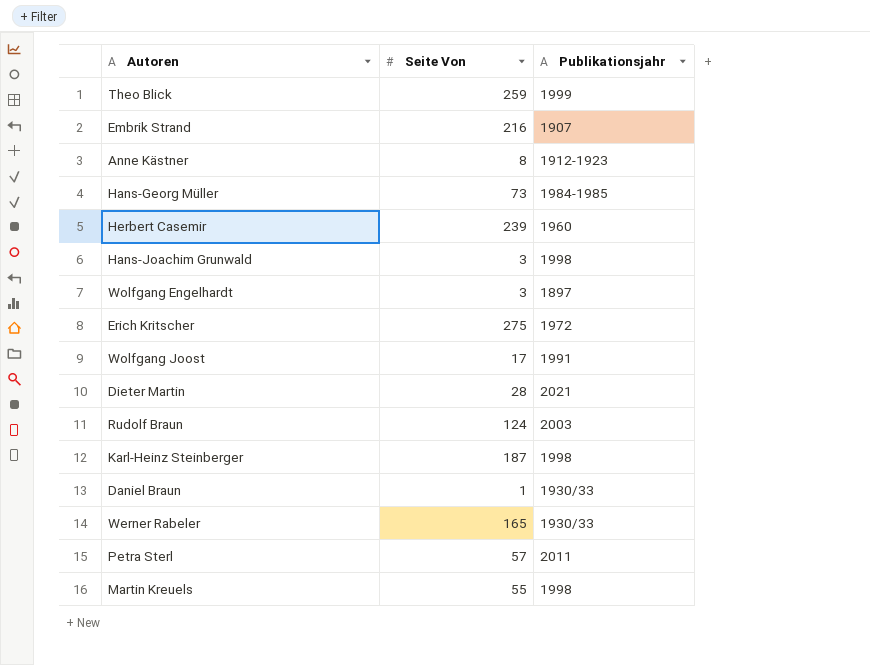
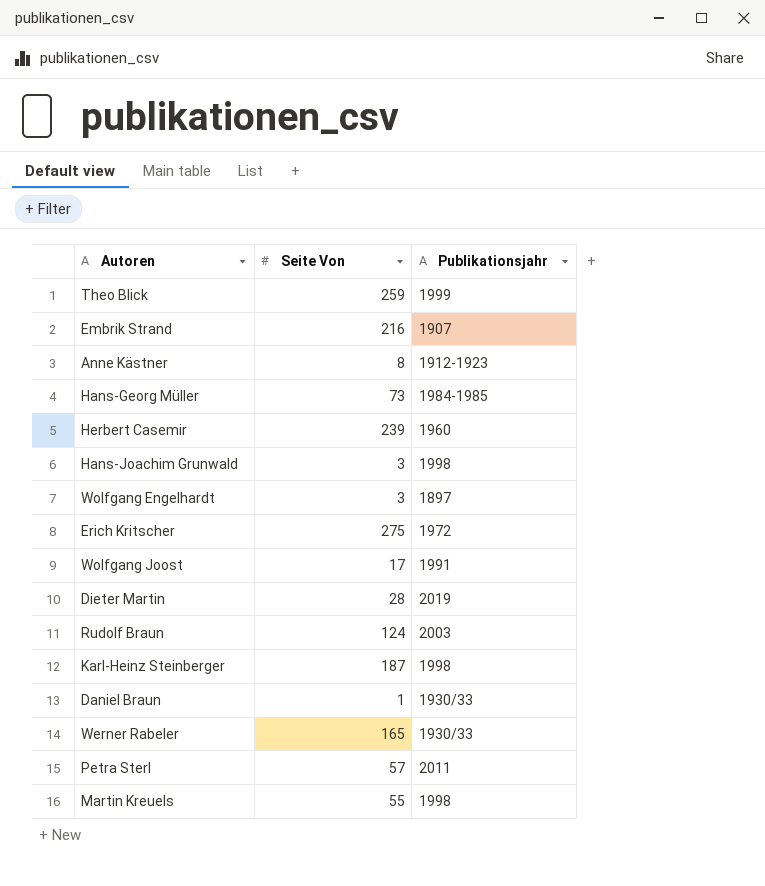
Dieter Martin | Publikationsjahr: 2021 -> 2019

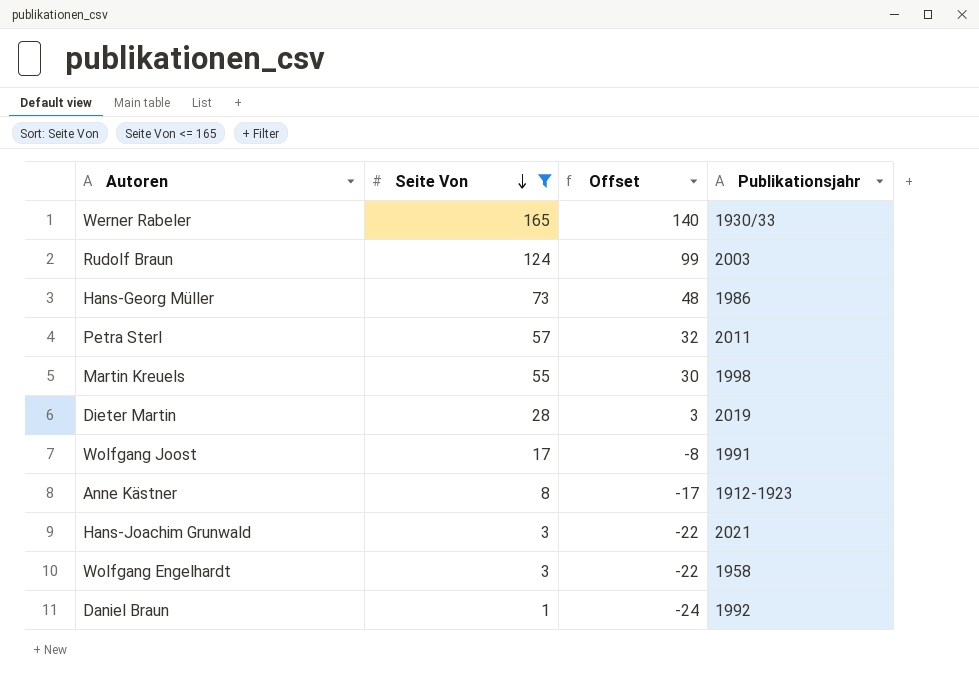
filter: none -> Seite Von <= 165
row order: none -> Seite Von descending
column Offset | formula: none -> [Seite Von] - 25
Hans-Georg Müller | Publikationsjahr: 1984-1985 -> 1986
Hans-Joachim Grunwald | Publikationsjahr: 1998 -> 2021
Wolfgang Engelhardt | Publikationsjahr: 1897 -> 1958
Daniel Braun | Publikationsjahr: 1930/33 -> 1992

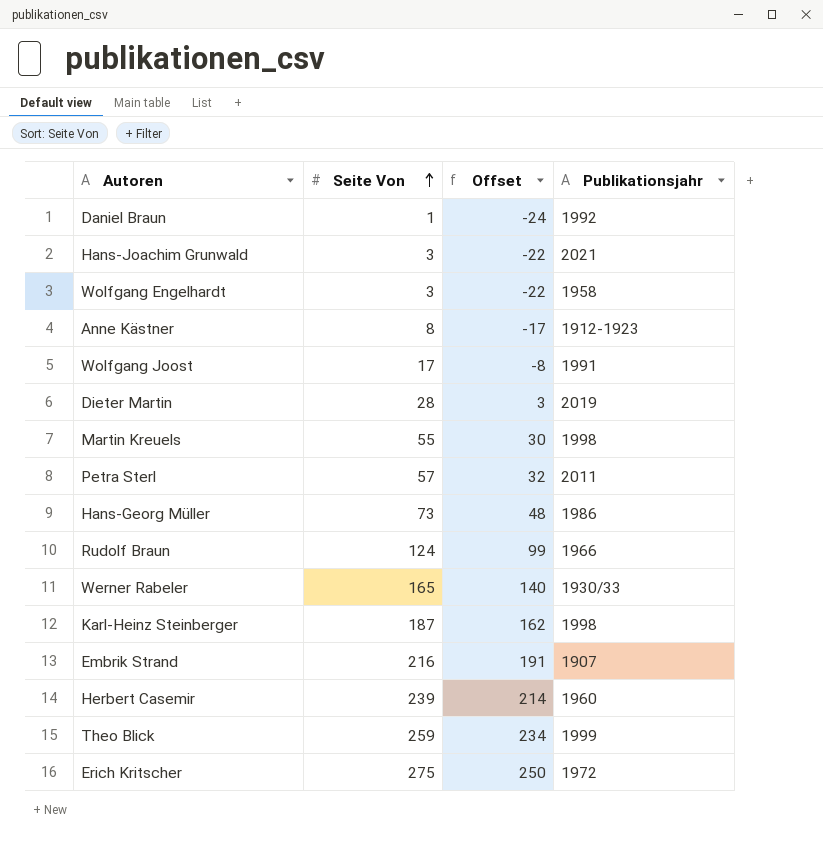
filter: Seite Von <= 165 -> none
row order: Seite Von descending -> Seite Von ascending
Rudolf Braun | Publikationsjahr: 2003 -> 1966

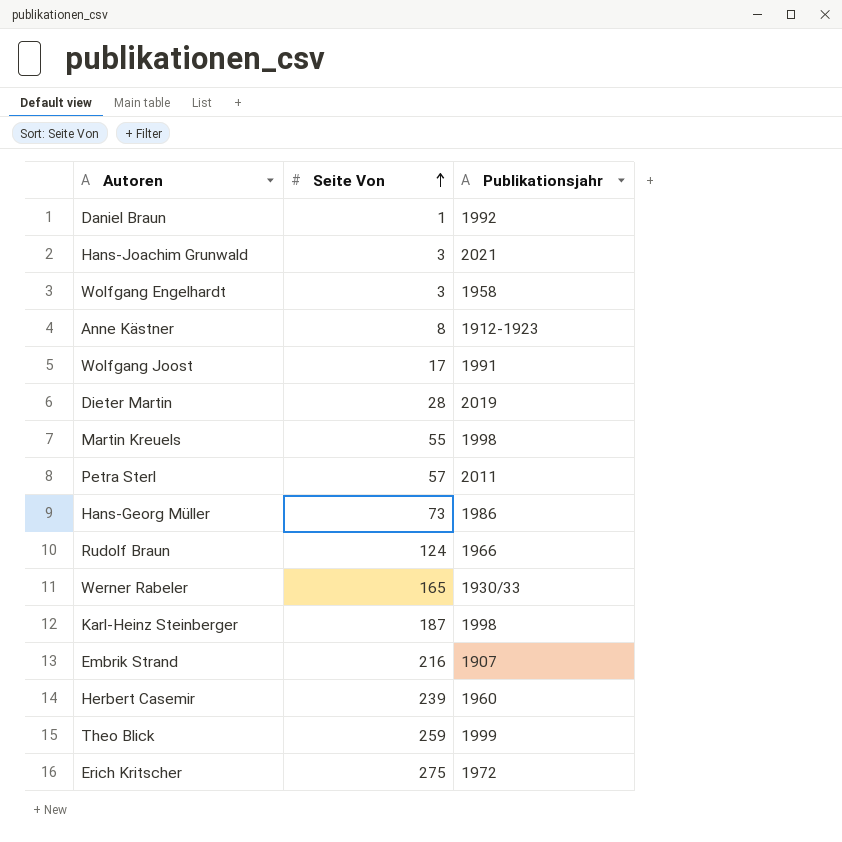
column Offset | formula: [Seite Von] - 25 -> none

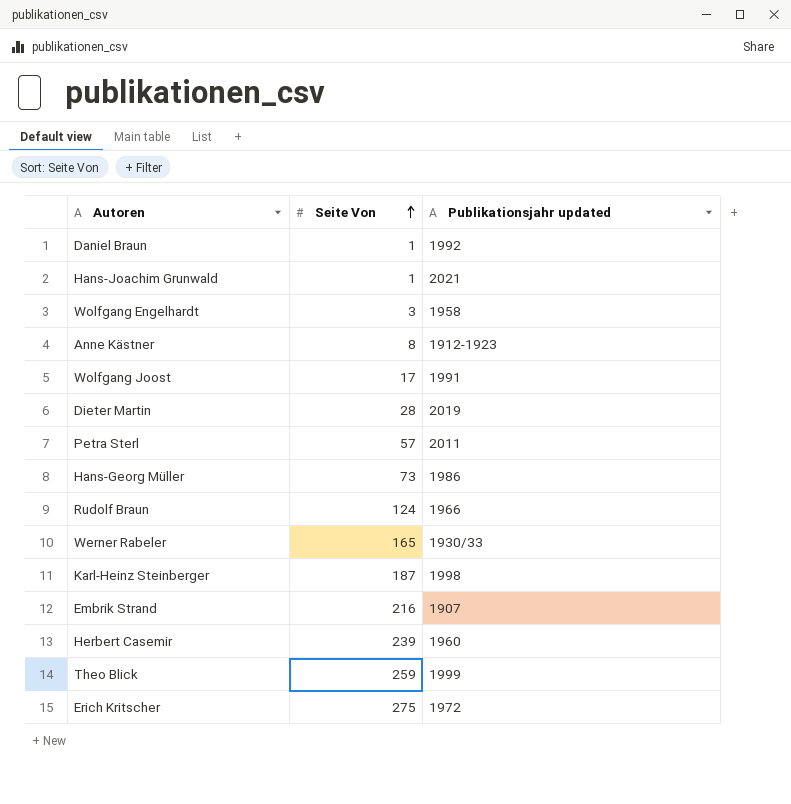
column name: Publikationsjahr -> Publikationsjahr updated
row Martin Kreuels: 55 | 1998 -> none
Hans-Joachim Grunwald | Seite Von: 3 -> 1

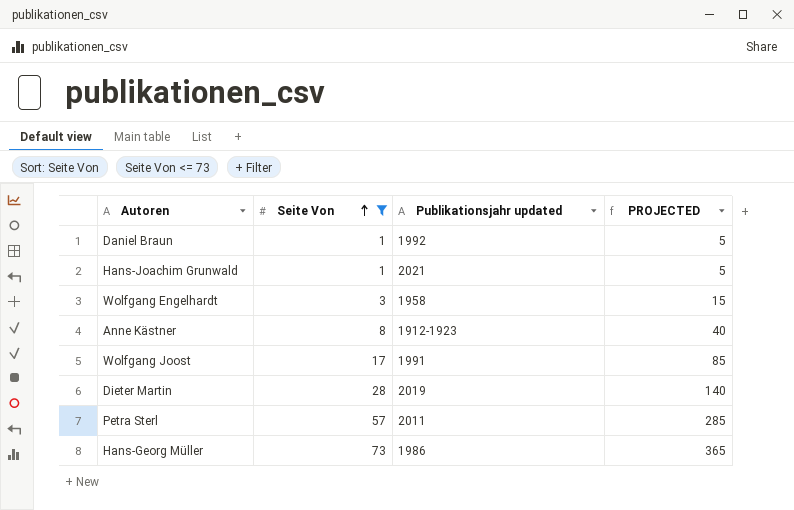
filter: none -> Seite Von <= 73
column PROJECTED | formula: none -> [Seite Von] * 5

